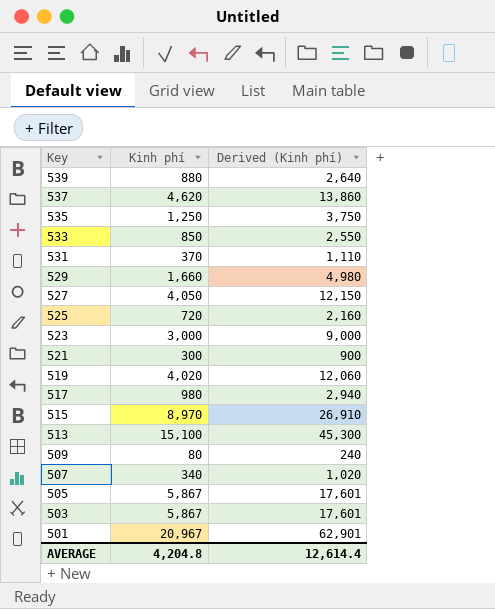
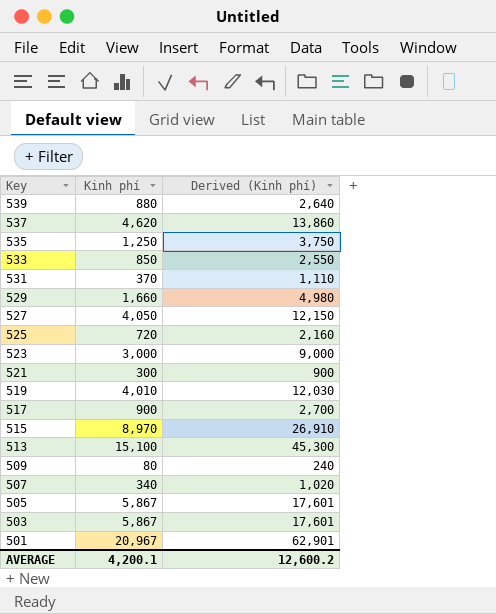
519 | Kinh phí: 4,020 -> 4,010
519 | Derived (Kinh phí): 12,060 -> 12,030
517 | Kinh phí: 980 -> 900
517 | Derived (Kinh phí): 2,940 -> 2,700
AVERAGE | Kinh phí: 4,204.8 -> 4,200.1
AVERAGE | Derived (Kinh phí): 12,614.4 -> 12,600.2

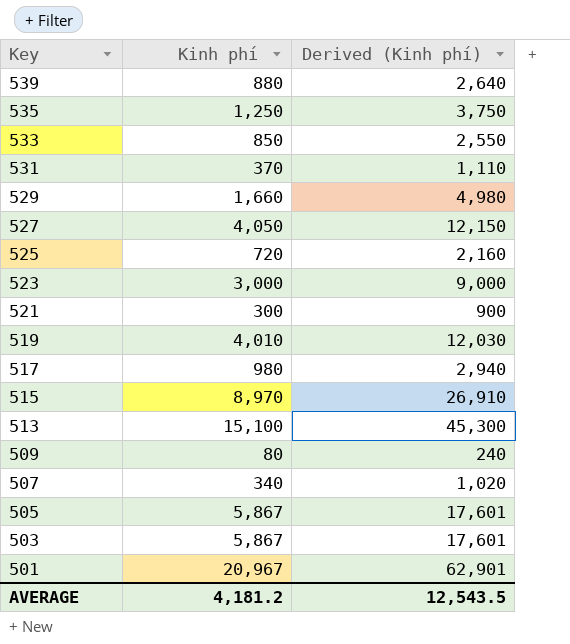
row 537: 4,620 | 13,860 -> none
517 | Kinh phí: 900 -> 980
517 | Derived (Kinh phí): 2,700 -> 2,940
AVERAGE | Kinh phí: 4,200.1 -> 4,181.2
AVERAGE | Derived (Kinh phí): 12,600.2 -> 12,543.5

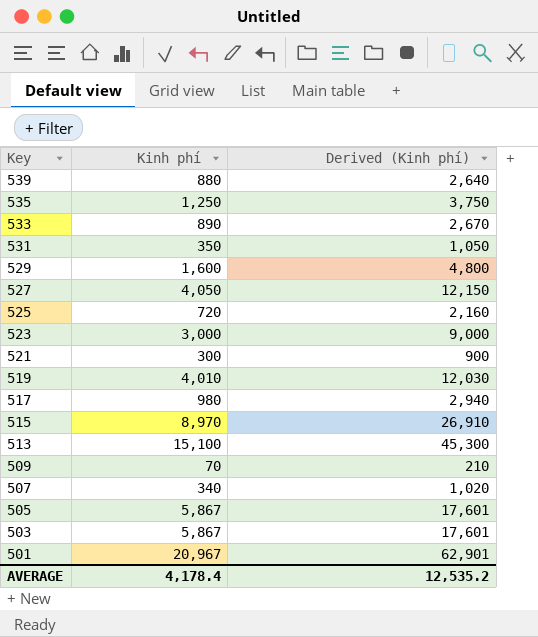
533 | Kinh phí: 850 -> 890
533 | Derived (Kinh phí): 2,550 -> 2,670
531 | Kinh phí: 370 -> 350
531 | Derived (Kinh phí): 1,110 -> 1,050
529 | Kinh phí: 1,660 -> 1,600
529 | Derived (Kinh phí): 4,980 -> 4,800
509 | Kinh phí: 80 -> 70
509 | Derived (Kinh phí): 240 -> 210
AVERAGE | Kinh phí: 4,181.2 -> 4,178.4
AVERAGE | Derived (Kinh phí): 12,543.5 -> 12,535.2

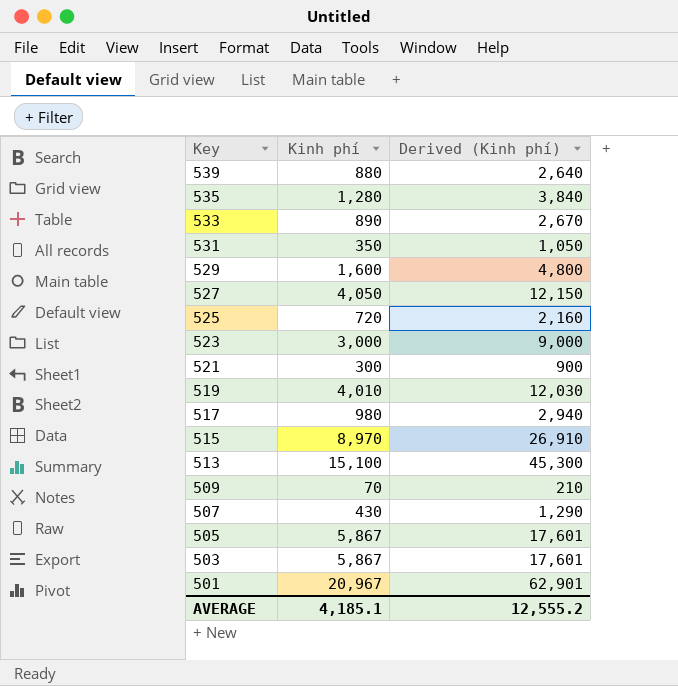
535 | Kinh phí: 1,250 -> 1,280
535 | Derived (Kinh phí): 3,750 -> 3,840
507 | Kinh phí: 340 -> 430
507 | Derived (Kinh phí): 1,020 -> 1,290
AVERAGE | Kinh phí: 4,178.4 -> 4,185.1
AVERAGE | Derived (Kinh phí): 12,535.2 -> 12,555.2

